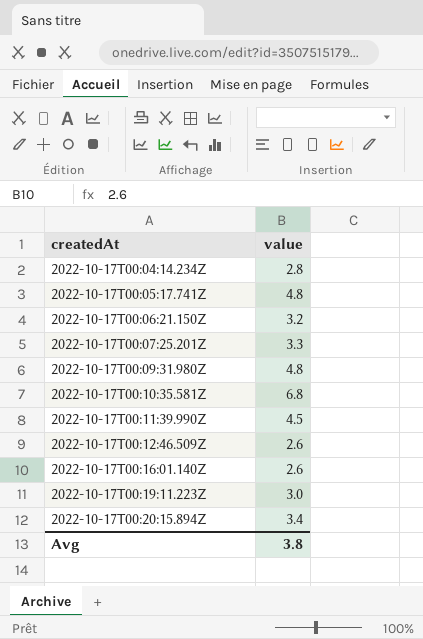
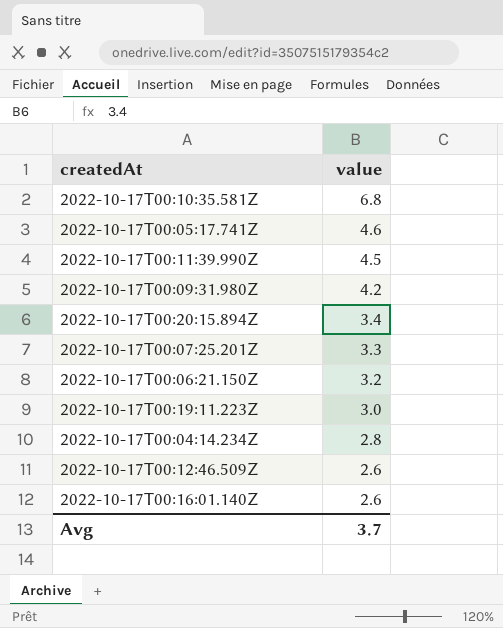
row order: createdAt ascending -> value descending
2022-10-17T00:05:17.741Z | value: 4.8 -> 4.6
2022-10-17T00:09:31.980Z | value: 4.8 -> 4.2
Avg | value: 3.8 -> 3.7

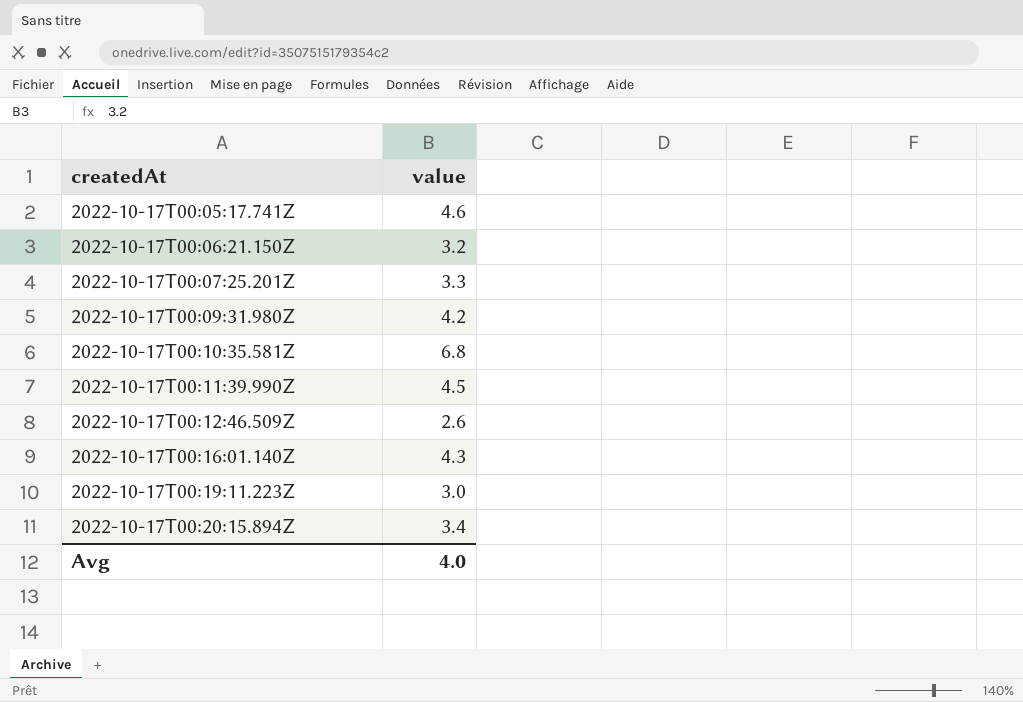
row order: value descending -> createdAt ascending
row 2022-10-17T00:04:14.234Z: 2.8 -> none
2022-10-17T00:16:01.140Z | value: 2.6 -> 4.3
Avg | value: 3.7 -> 4.0

